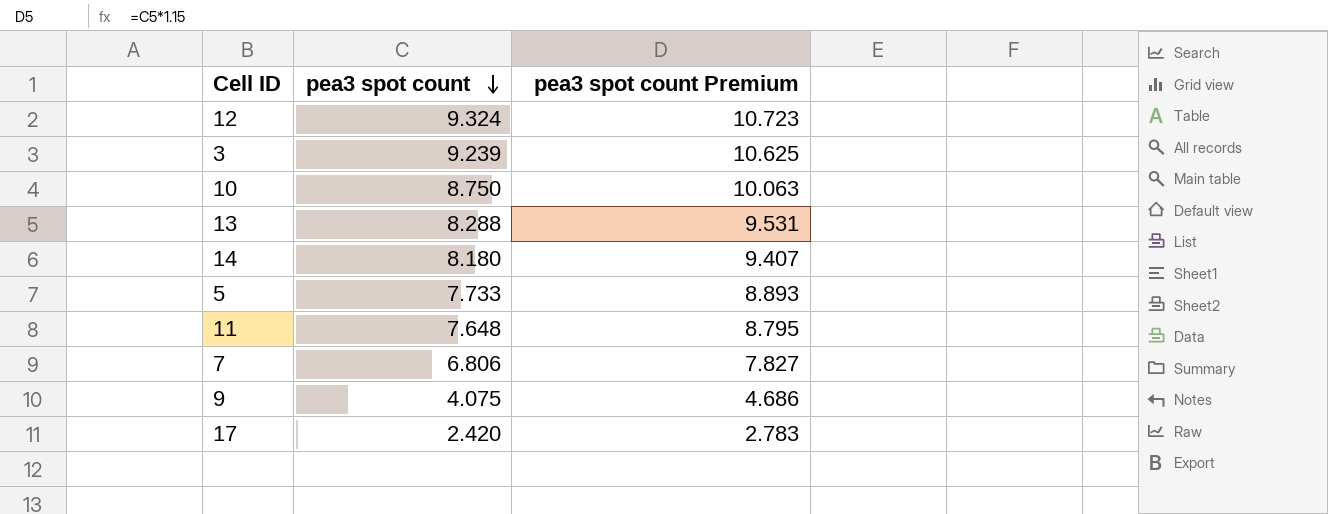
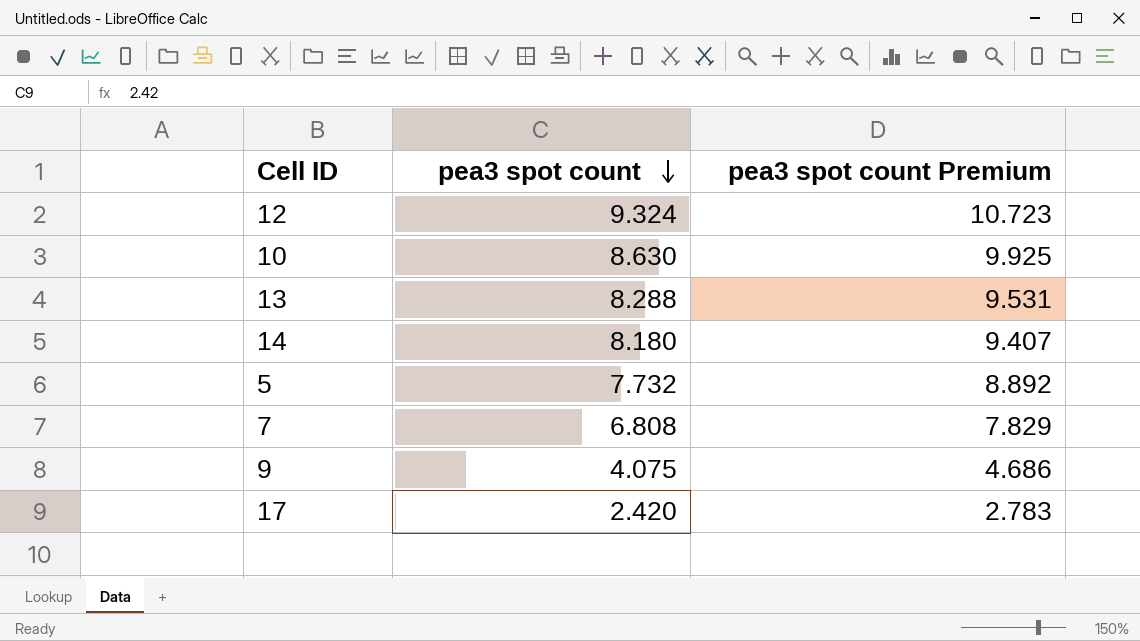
row 3: 9.239 | 10.625 -> none
row 11: 7.648 | 8.795 -> none
10 | pea3 spot count: 8.750 -> 8.630
10 | pea3 spot count Premium: 10.063 -> 9.925
5 | pea3 spot count: 7.733 -> 7.732
5 | pea3 spot count Premium: 8.893 -> 8.892
7 | pea3 spot count: 6.806 -> 6.808
7 | pea3 spot count Premium: 7.827 -> 7.829

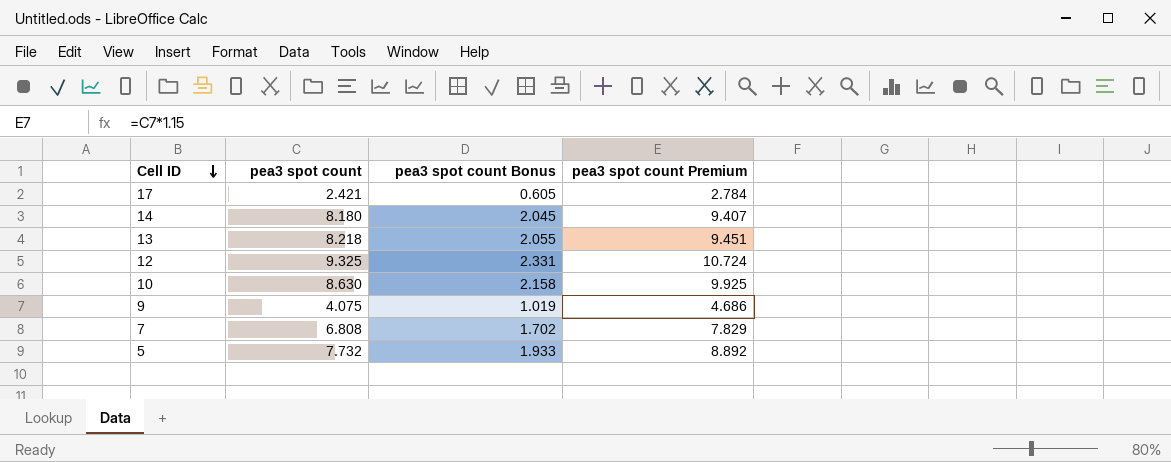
row order: pea3 spot count descending -> Cell ID descending
column pea3 spot count Bonus | formula: none -> [pea3 spot count] * 0.25
17 | pea3 spot count: 2.420 -> 2.421
17 | pea3 spot count Premium: 2.783 -> 2.784
13 | pea3 spot count: 8.288 -> 8.218
13 | pea3 spot count Premium: 9.531 -> 9.451
12 | pea3 spot count: 9.324 -> 9.325
12 | pea3 spot count Premium: 10.723 -> 10.724

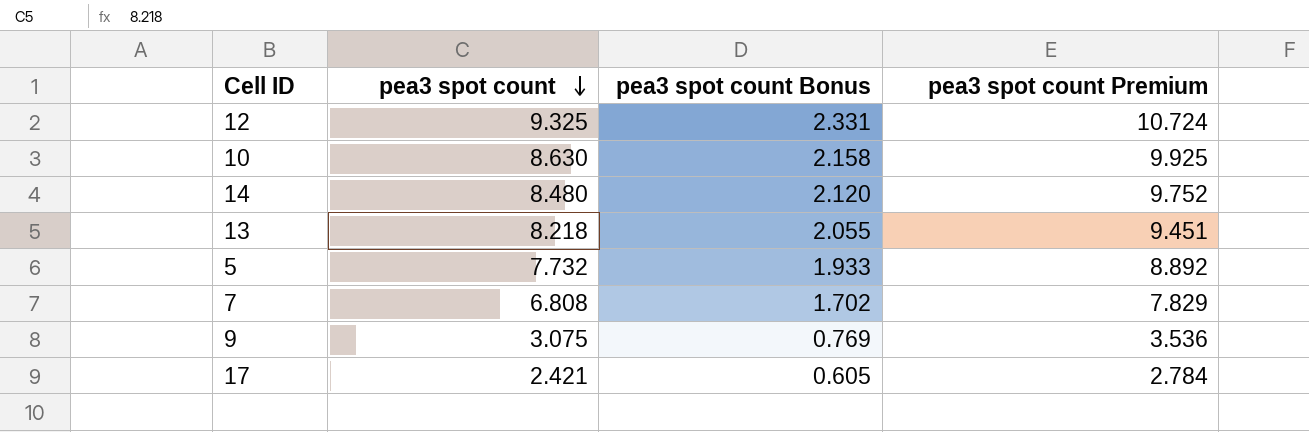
row order: Cell ID descending -> pea3 spot count descending
14 | pea3 spot count: 8.180 -> 8.480
14 | pea3 spot count Bonus: 2.045 -> 2.120
14 | pea3 spot count Premium: 9.407 -> 9.752
9 | pea3 spot count: 4.075 -> 3.075
9 | pea3 spot count Bonus: 1.019 -> 0.769
9 | pea3 spot count Premium: 4.686 -> 3.536

